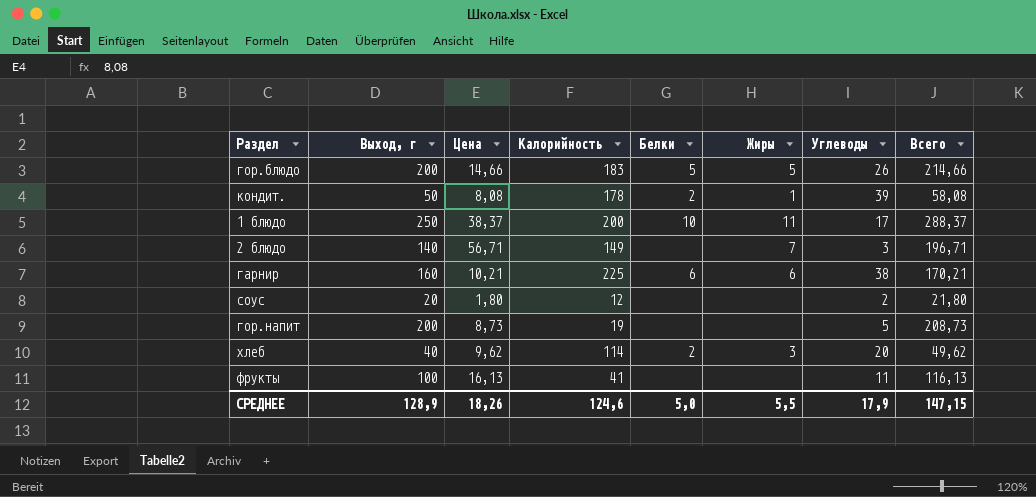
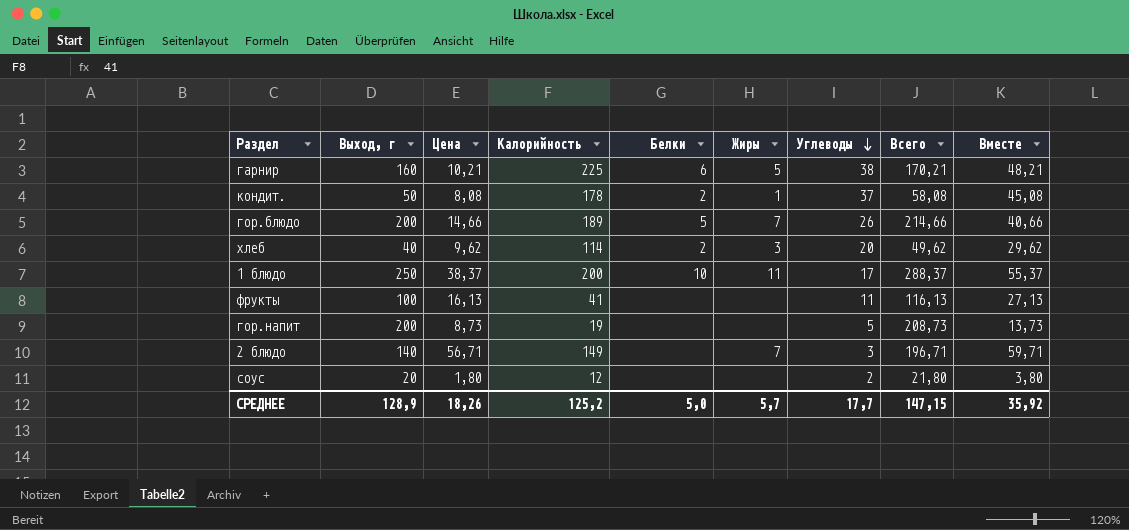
row order: none -> Углеводы descending
column Вместе | formula: none -> [Цена] + [Углеводы]
гарнир | Жиры: 6 -> 5
кондит. | Углеводы: 39 -> 37
гор.блюдо | Калорийность: 183 -> 189
гор.блюдо | Жиры: 5 -> 7
СРЕДНЕЕ | Калорийность: 124,6 -> 125,2
СРЕДНЕЕ | Жиры: 5,5 -> 5,7
СРЕДНЕЕ | Углеводы: 17,9 -> 17,7

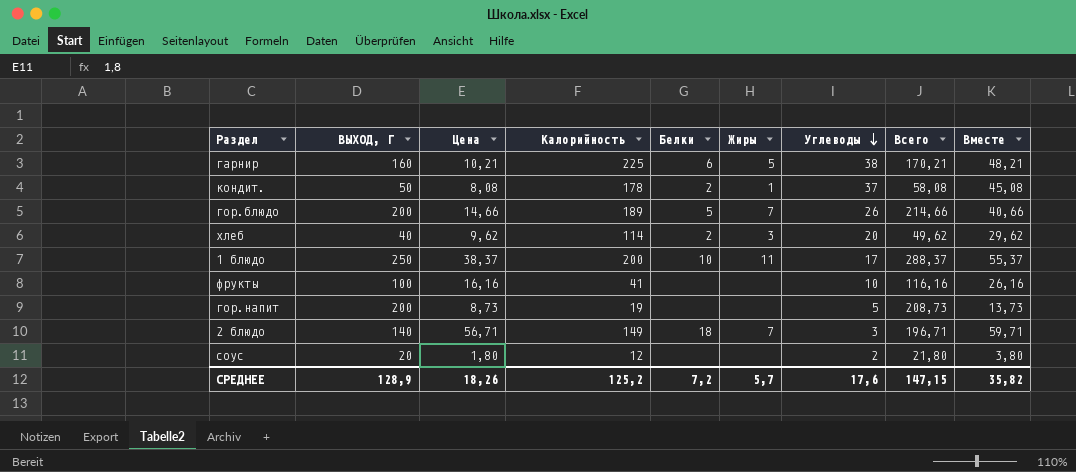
column name: Выход, г -> ВЫХОД, Г
фрукты | Цена: 16,13 -> 16,16
фрукты | Углеводы: 11 -> 10
фрукты | Всего: 116,13 -> 116,16
фрукты | Вместе: 27,13 -> 26,16
2 блюдо | Белки: none -> 18
СРЕДНЕЕ | Белки: 5,0 -> 7,2
СРЕДНЕЕ | Углеводы: 17,7 -> 17,6
СРЕДНЕЕ | Вместе: 35,92 -> 35,82

